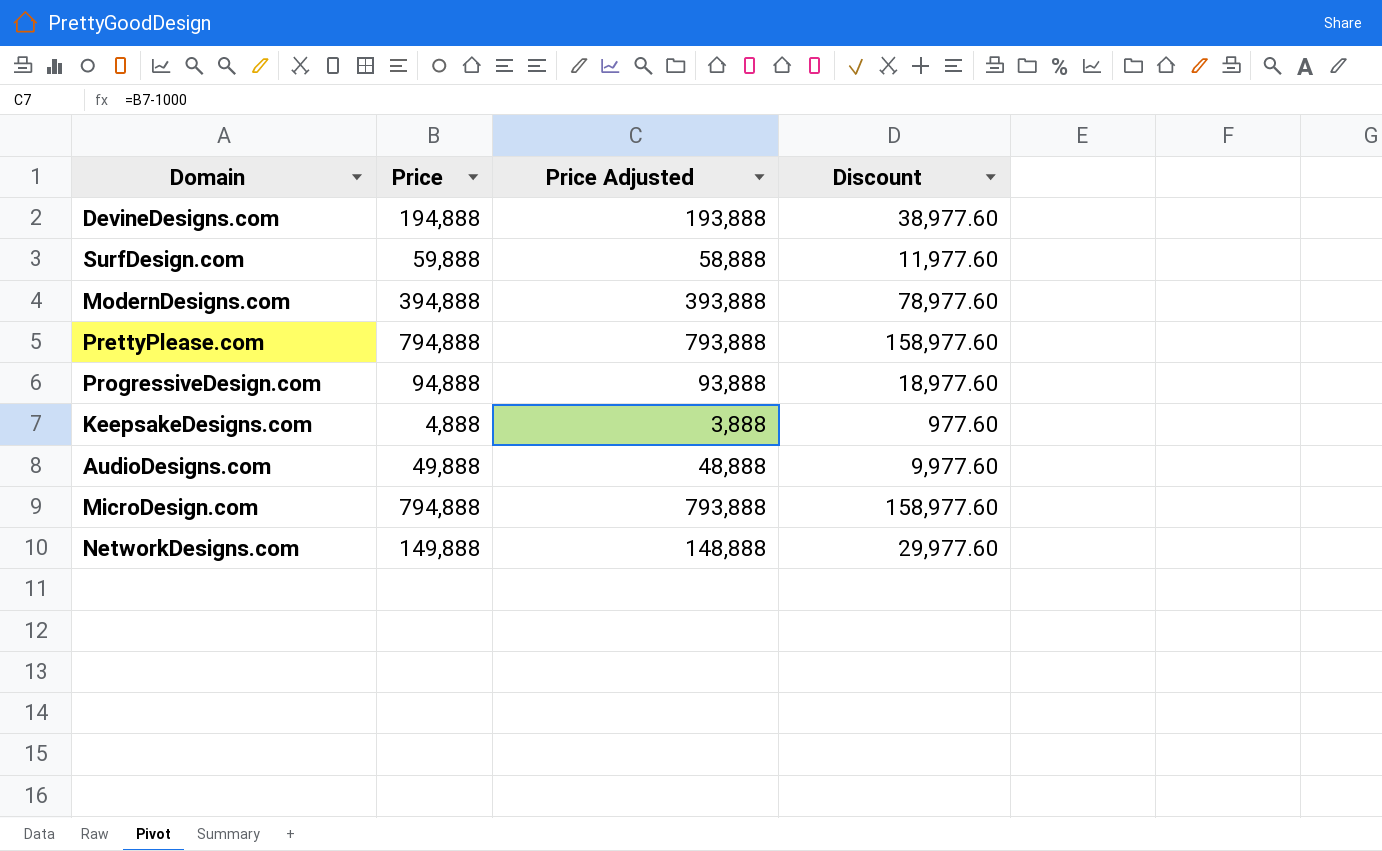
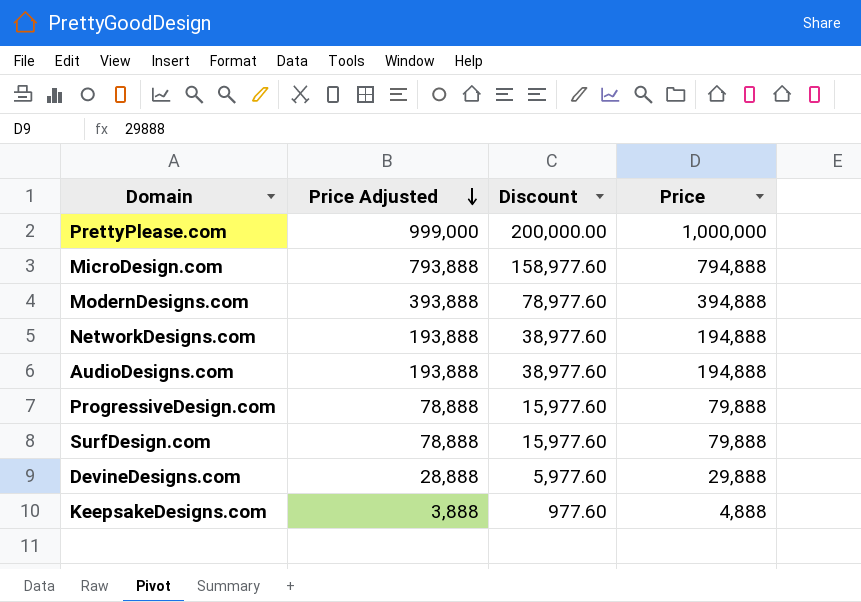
row order: none -> Price Adjusted descending
column Price | position: 2 -> 4
PrettyPlease.com | Price Adjusted: 793,888 -> 999,000
PrettyPlease.com | Discount: 158,977.60 -> 200,000.00
PrettyPlease.com | Price: 794,888 -> 1,000,000
NetworkDesigns.com | Price Adjusted: 148,888 -> 193,888
NetworkDesigns.com | Discount: 29,977.60 -> 38,977.60
NetworkDesigns.com | Price: 149,888 -> 194,888
AudioDesigns.com | Price Adjusted: 48,888 -> 193,888
AudioDesigns.com | Discount: 9,977.60 -> 38,977.60
AudioDesigns.com | Price: 49,888 -> 194,888
ProgressiveDesign.com | Price Adjusted: 93,888 -> 78,888
ProgressiveDesign.com | Discount: 18,977.60 -> 15,977.60
ProgressiveDesign.com | Price: 94,888 -> 79,888
SurfDesign.com | Price Adjusted: 58,888 -> 78,888
SurfDesign.com | Discount: 11,977.60 -> 15,977.60
SurfDesign.com | Price: 59,888 -> 79,888
DevineDesigns.com | Price Adjusted: 193,888 -> 28,888
DevineDesigns.com | Discount: 38,977.60 -> 5,977.60
DevineDesigns.com | Price: 194,888 -> 29,888

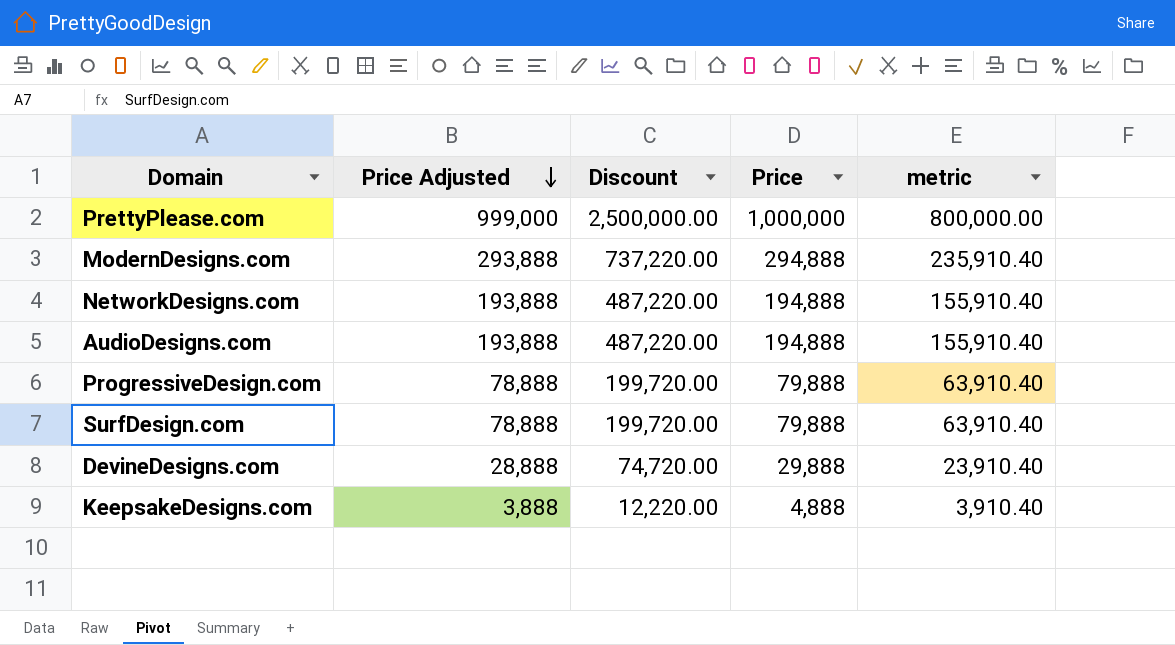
column Discount | formula: [Price] * 0.2 -> [Price] * 2.5
column metric | formula: none -> [Price] * 0.8
row MicroDesign.com: 793,888 | 158,977.60 | 794,888 -> none
ModernDesigns.com | Price Adjusted: 393,888 -> 293,888
ModernDesigns.com | Price: 394,888 -> 294,888

